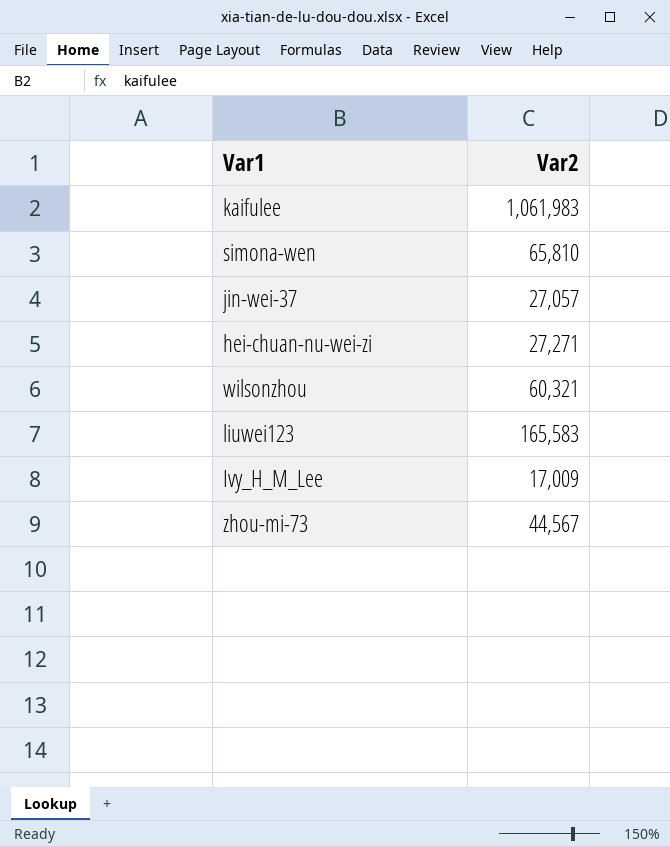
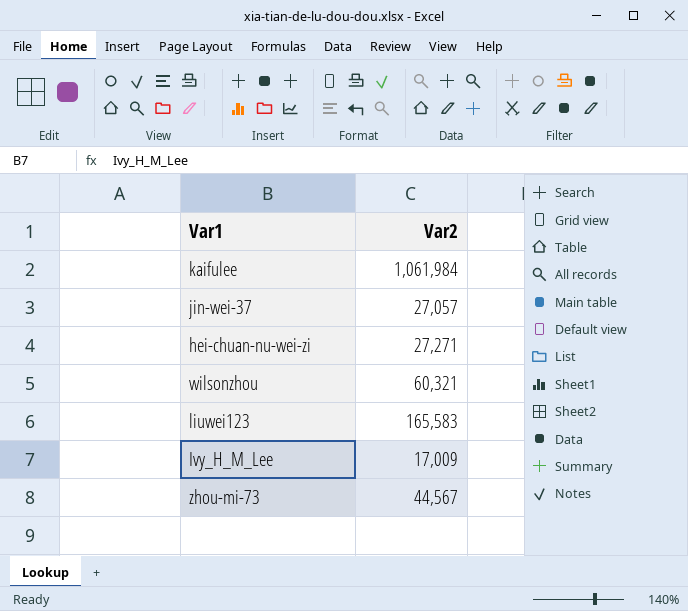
row simona-wen: 65,810 -> none
kaifulee | Var2: 1,061,983 -> 1,061,984

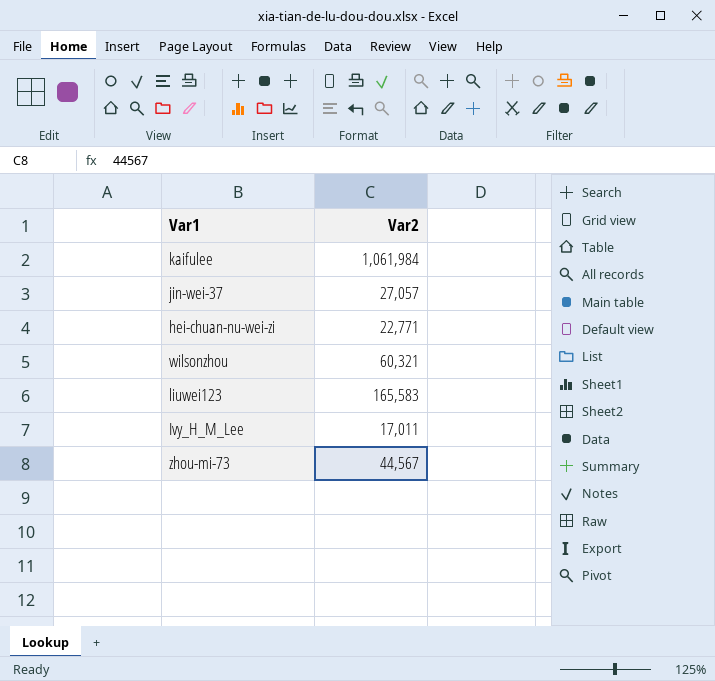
hei-chuan-nu-wei-zi | Var2: 27,271 -> 22,771
Ivy_H_M_Lee | Var2: 17,009 -> 17,011

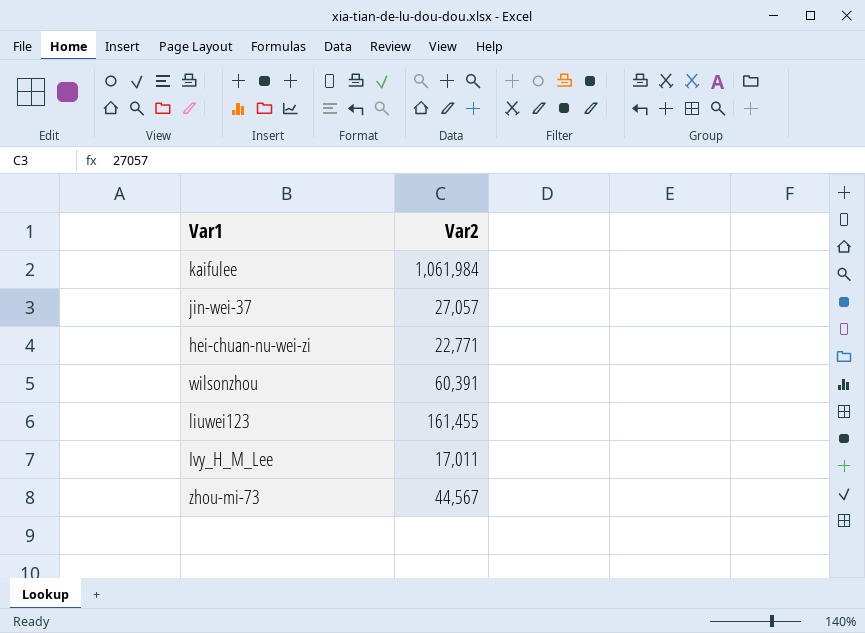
wilsonzhou | Var2: 60,321 -> 60,391
liuwei123 | Var2: 165,583 -> 161,455

